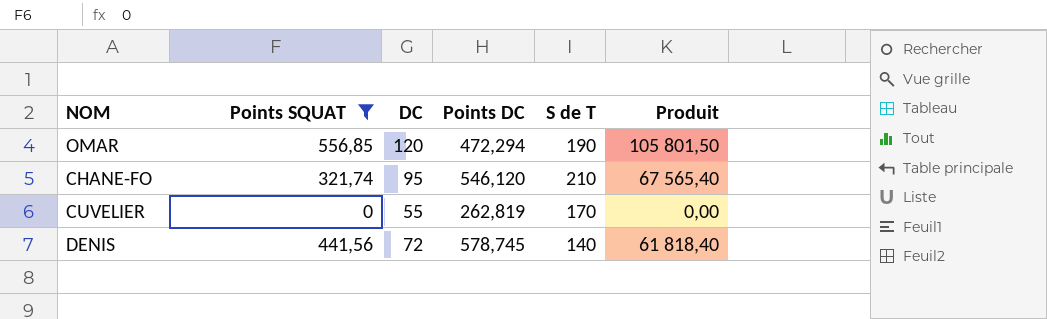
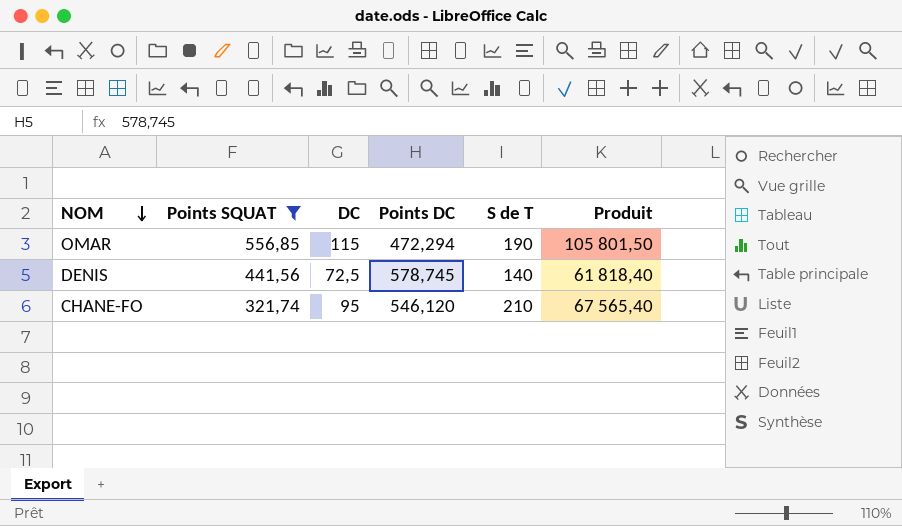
row order: none -> NOM descending
row CUVELIER: 0 | 55 | 262,819 | 170 | 0,00 -> none
OMAR | DC: 120 -> 115
DENIS | DC: 72 -> 72,5

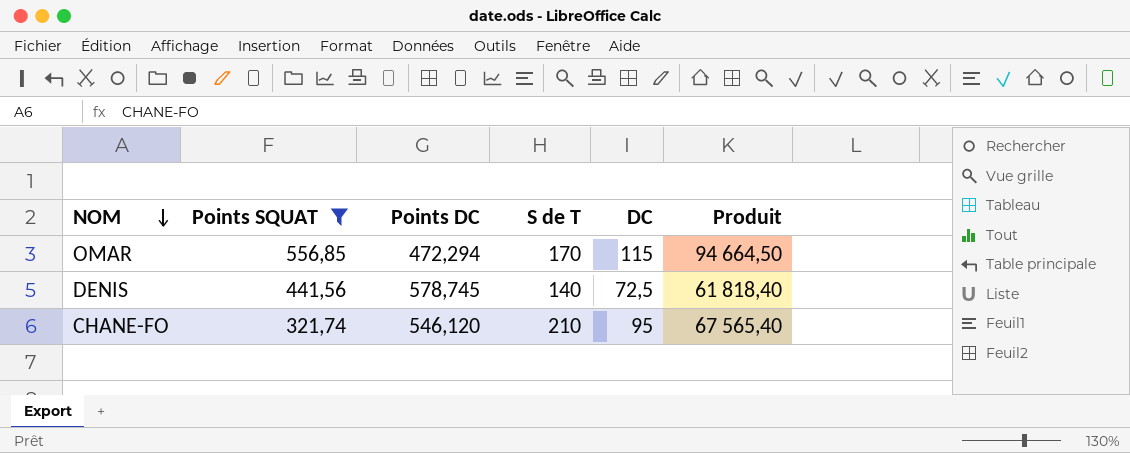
column DC | position: 3 -> 5
OMAR | S de T: 190 -> 170
OMAR | Produit: 105 801,50 -> 94 664,50

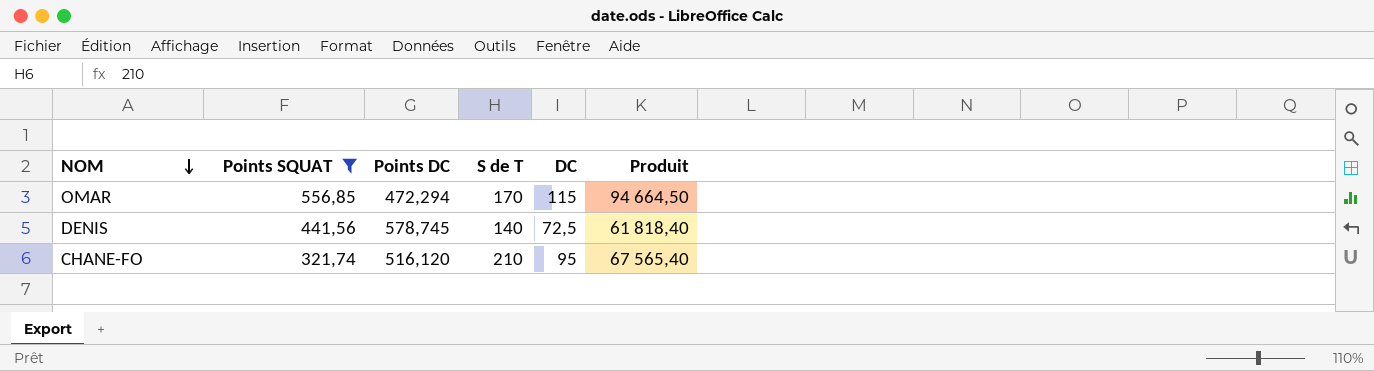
CHANE-FO | Points DC: 546,120 -> 516,120

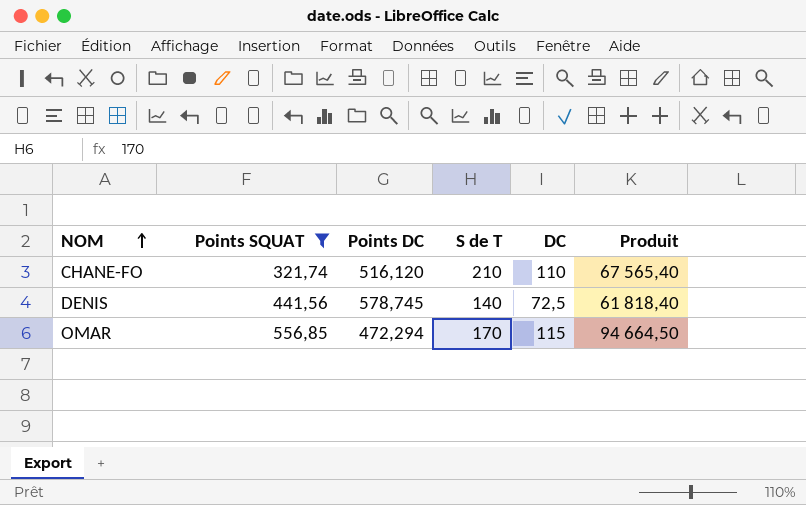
row order: NOM descending -> NOM ascending
CHANE-FO | DC: 95 -> 110

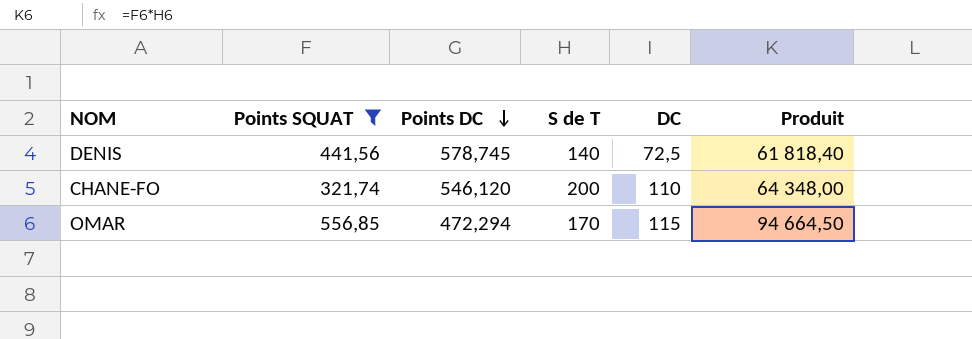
row order: NOM ascending -> Points DC descending
CHANE-FO | Points DC: 516,120 -> 546,120
CHANE-FO | S de T: 210 -> 200
CHANE-FO | Produit: 67 565,40 -> 64 348,00

